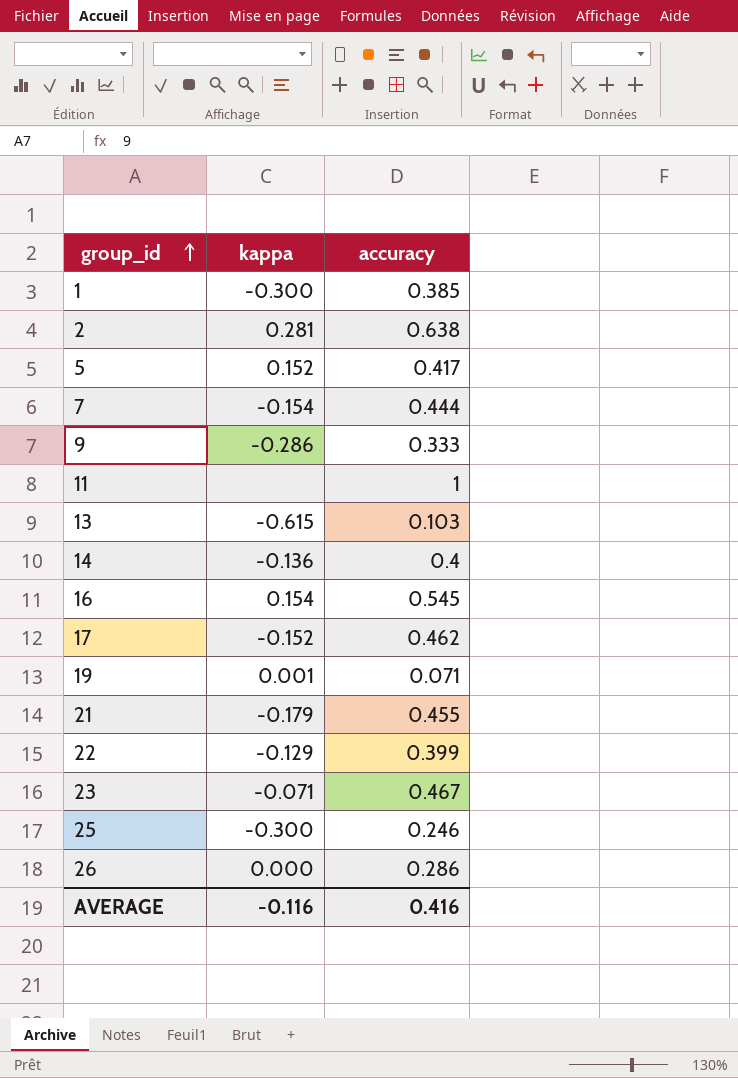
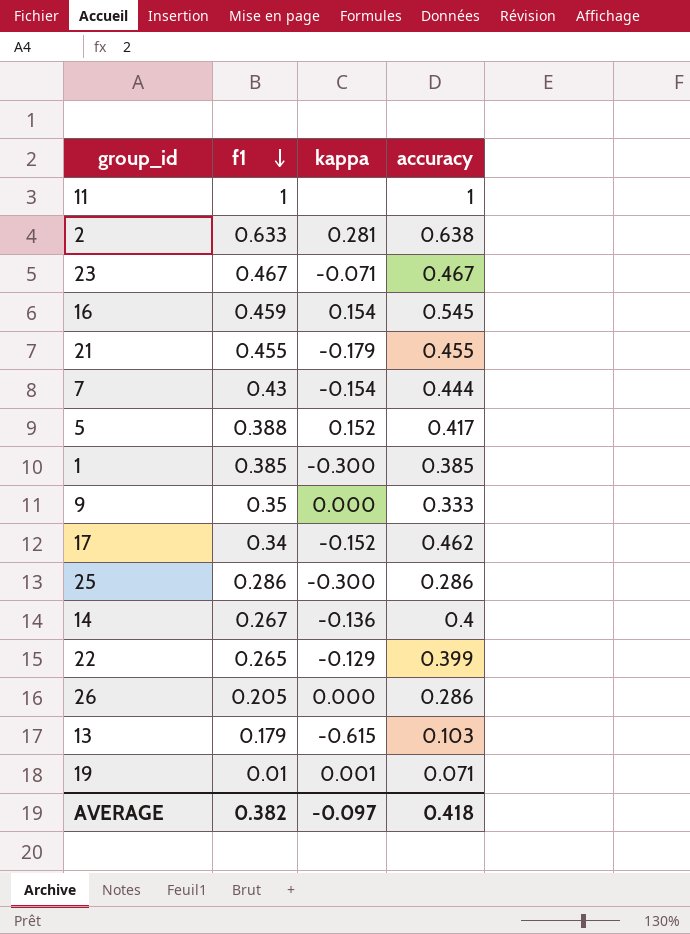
row order: group_id ascending -> f1 descending
column f1 | position: none -> 2
9 | kappa: -0.286 -> 0.000
25 | accuracy: 0.246 -> 0.286
AVERAGE | kappa: -0.116 -> -0.097
AVERAGE | accuracy: 0.416 -> 0.418

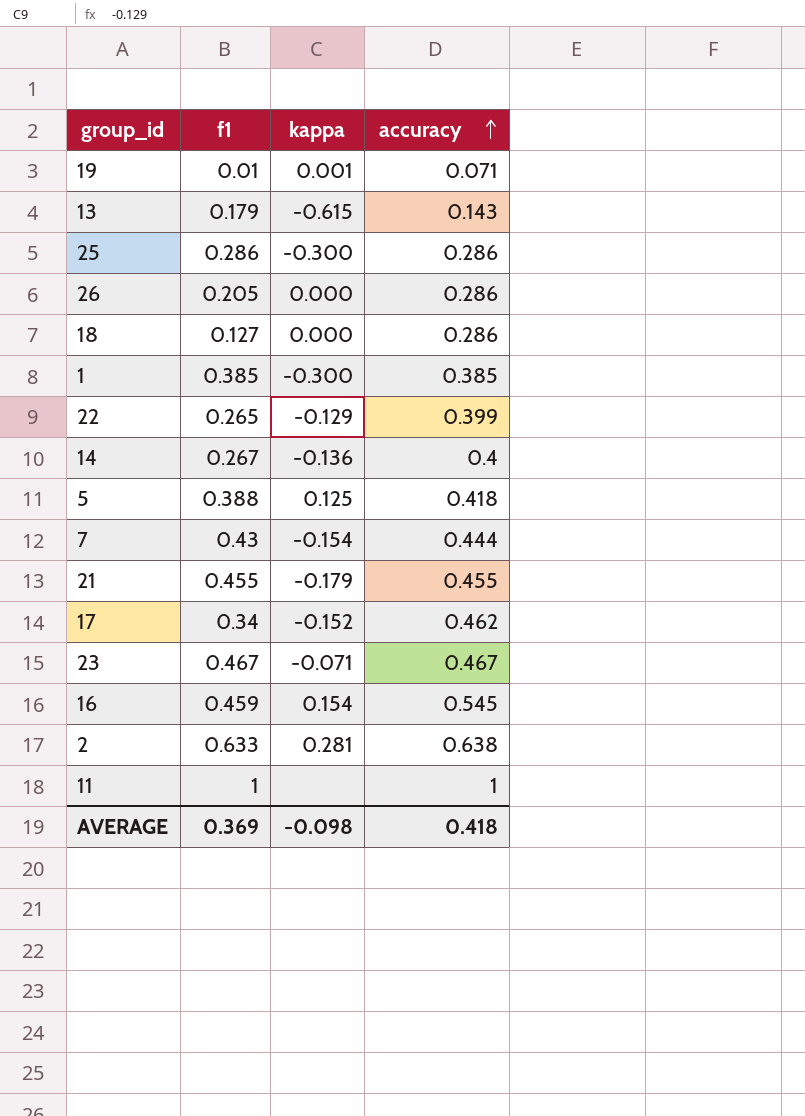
row order: f1 descending -> accuracy ascending
row 9: 0.35 | 0.000 | 0.333 -> none
13 | accuracy: 0.103 -> 0.143
row 18: none -> 0.127 | 0.000 | 0.286
5 | kappa: 0.152 -> 0.125
5 | accuracy: 0.417 -> 0.418
AVERAGE | f1: 0.382 -> 0.369
AVERAGE | kappa: -0.097 -> -0.098

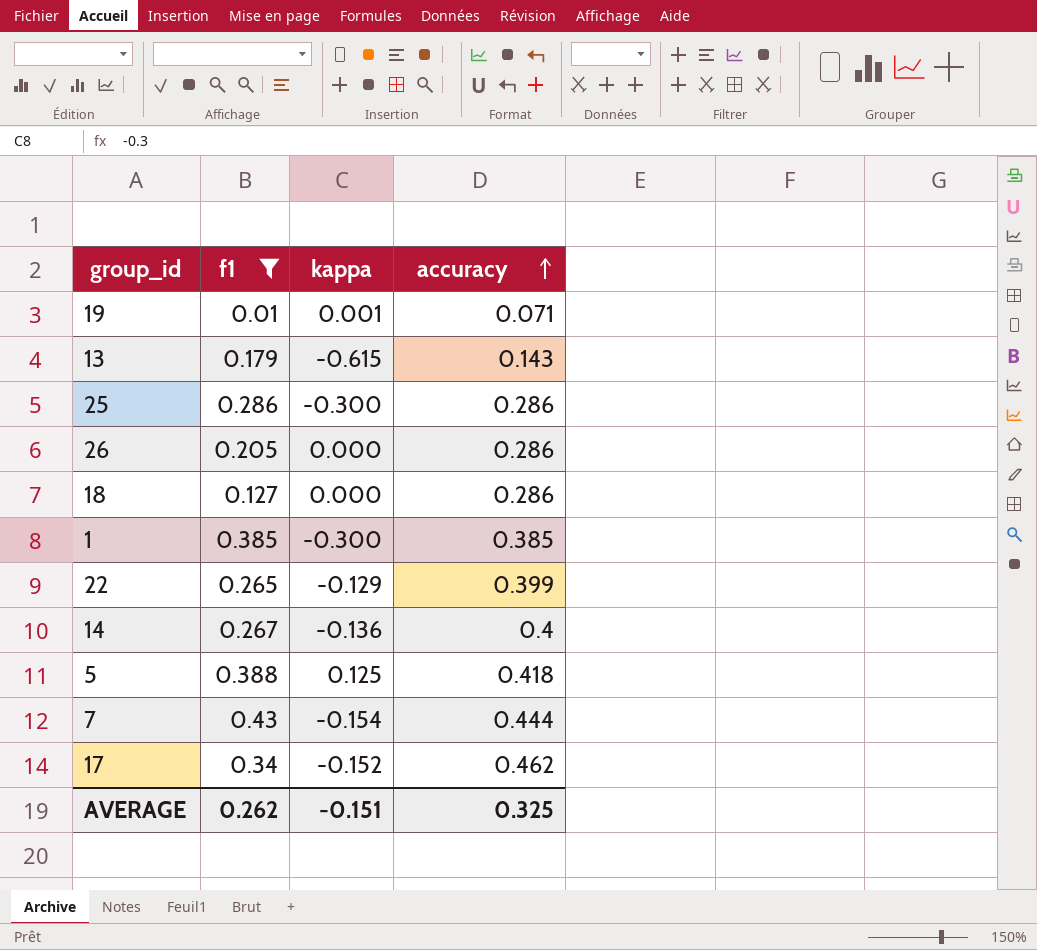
filter: none -> f1 <= 0.43
AVERAGE | f1: 0.369 -> 0.262
AVERAGE | kappa: -0.098 -> -0.151
AVERAGE | accuracy: 0.418 -> 0.325

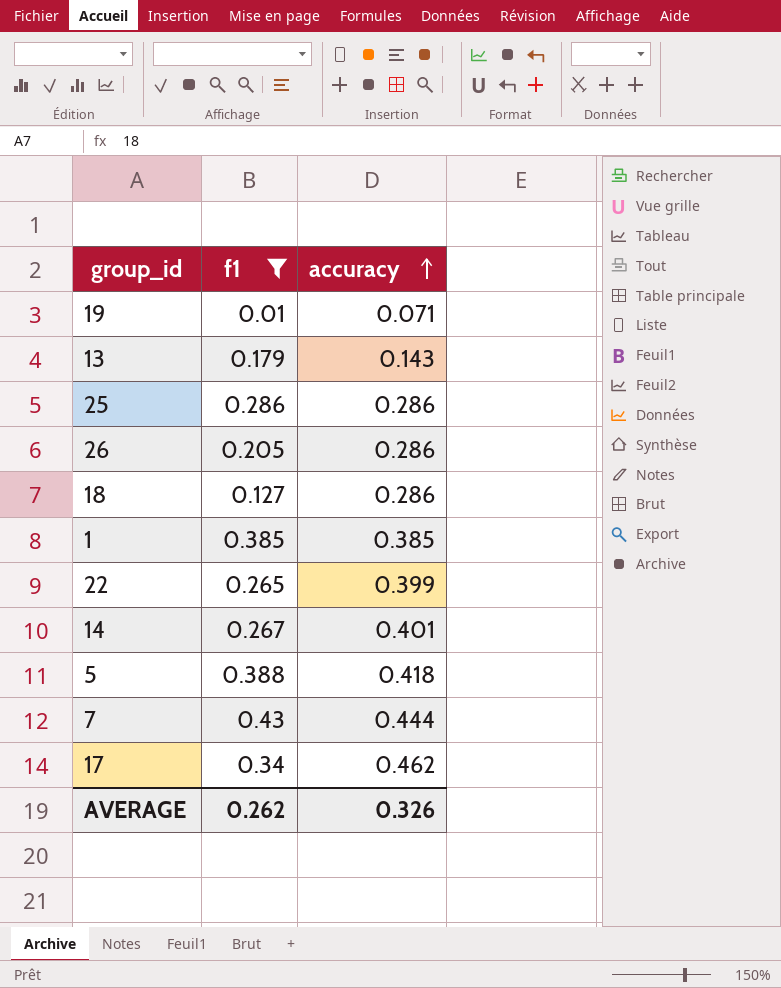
column kappa | position: 3 -> none
14 | accuracy: 0.4 -> 0.401
AVERAGE | accuracy: 0.325 -> 0.326

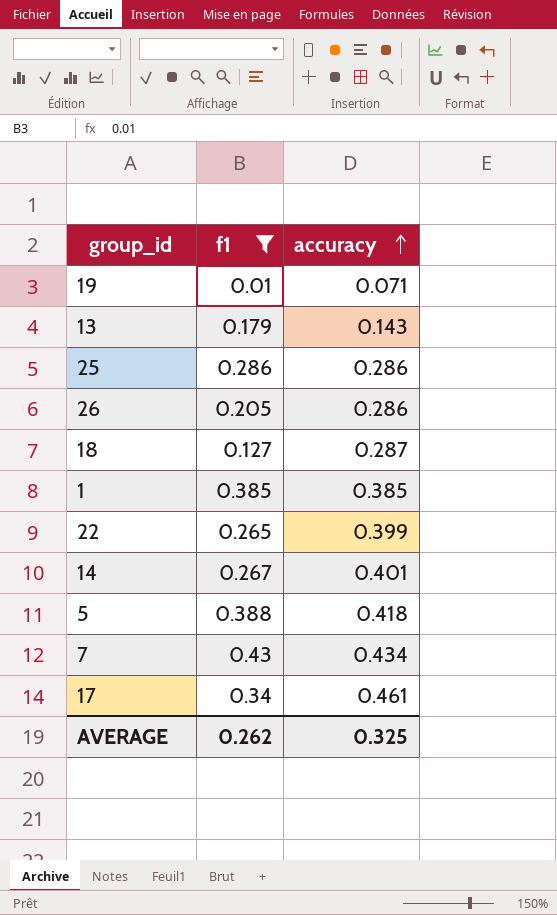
18 | accuracy: 0.286 -> 0.287
7 | accuracy: 0.444 -> 0.434
17 | accuracy: 0.462 -> 0.461
AVERAGE | accuracy: 0.326 -> 0.325

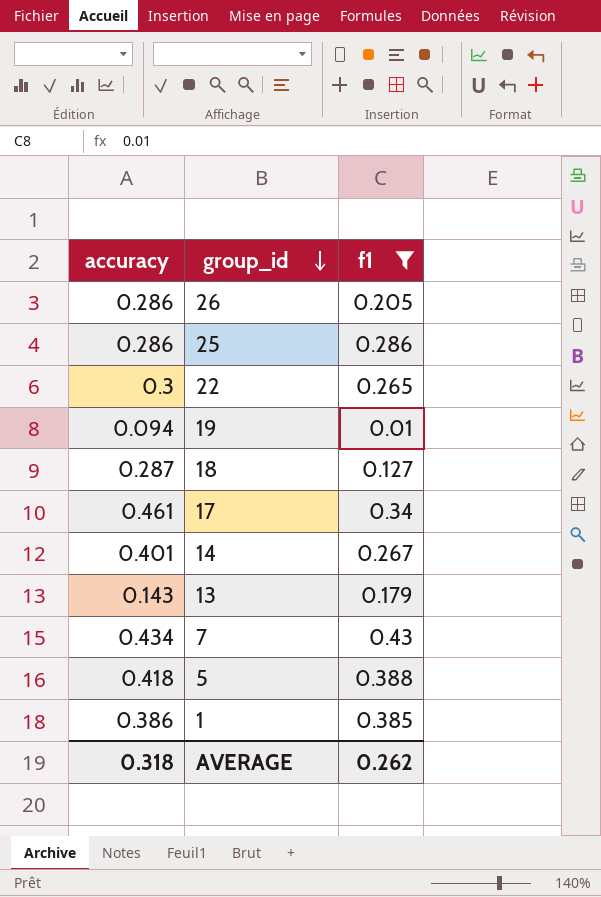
row order: accuracy ascending -> group_id descending
column accuracy | position: 3 -> 1
22 | accuracy: 0.399 -> 0.3
19 | accuracy: 0.071 -> 0.094
1 | accuracy: 0.385 -> 0.386
AVERAGE | accuracy: 0.325 -> 0.318

